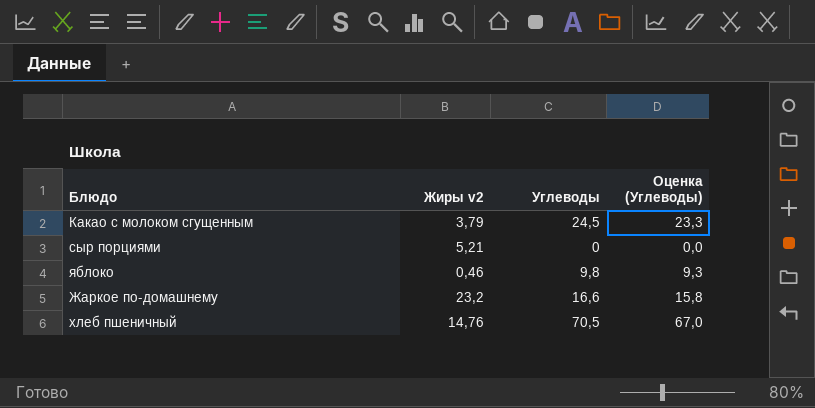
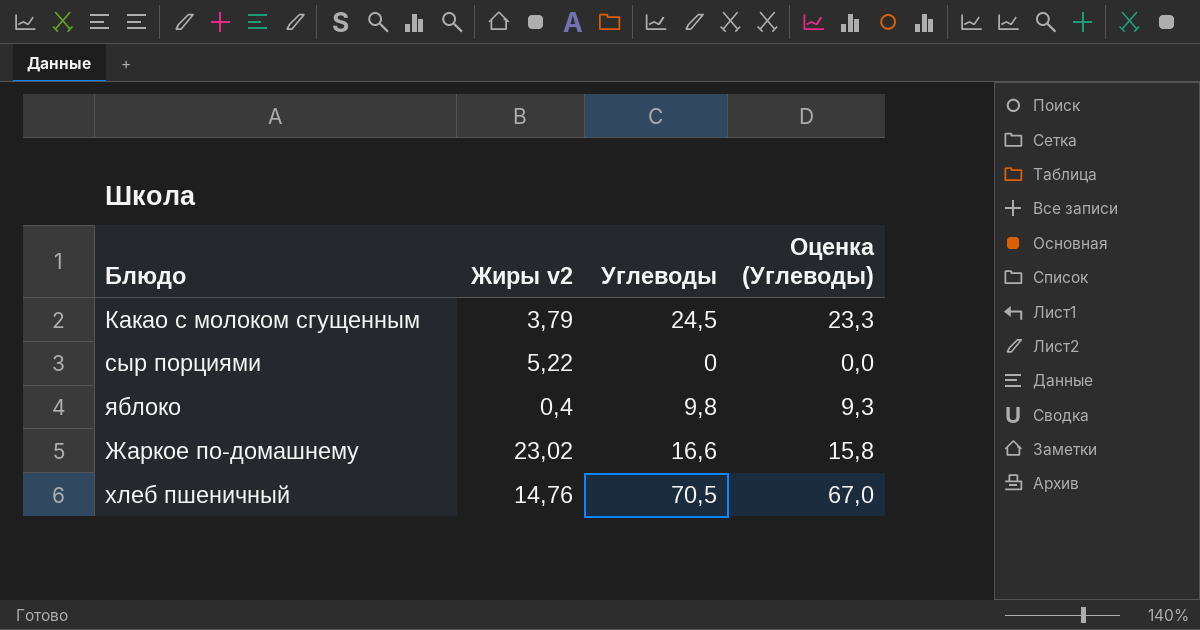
сыр порциями | Жиры v2: 5,21 -> 5,22
яблоко | Жиры v2: 0,46 -> 0,4
Жаркое по-домашнему | Жиры v2: 23,2 -> 23,02

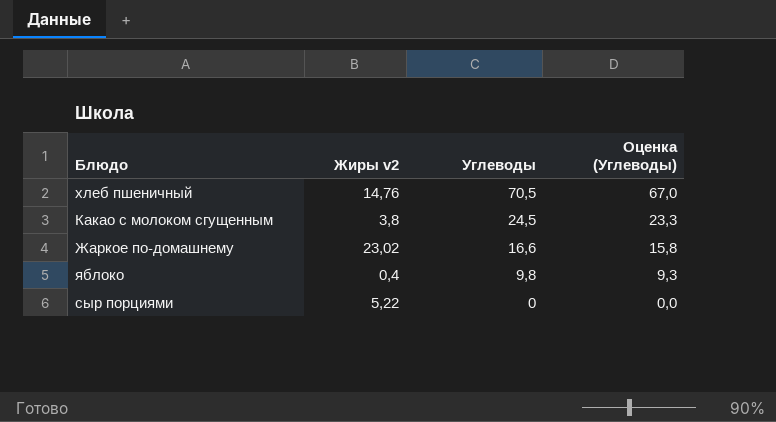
row order: none -> Углеводы descending
Какао с молоком сгущенным | Жиры v2: 3,79 -> 3,8

